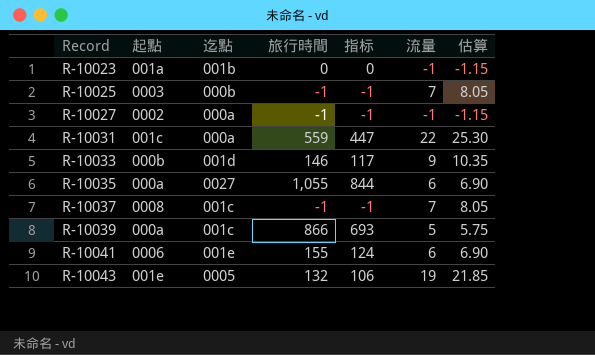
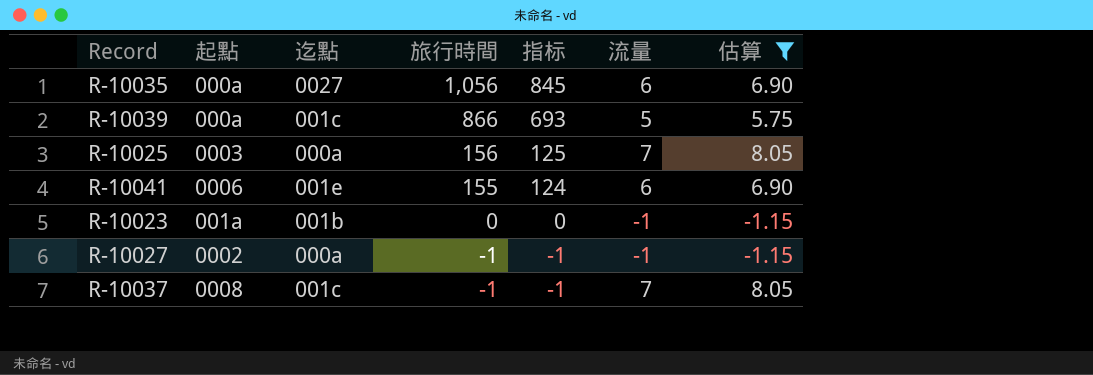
filter: none -> 估算 <= 8.05
row order: Record ascending -> 旅行時間 descending
R-10035 | 旅行時間: 1,055 -> 1,056
R-10035 | 指标: 844 -> 845
R-10025 | 迄點: 000b -> 000a
R-10025 | 旅行時間: -1 -> 156
R-10025 | 指标: -1 -> 125

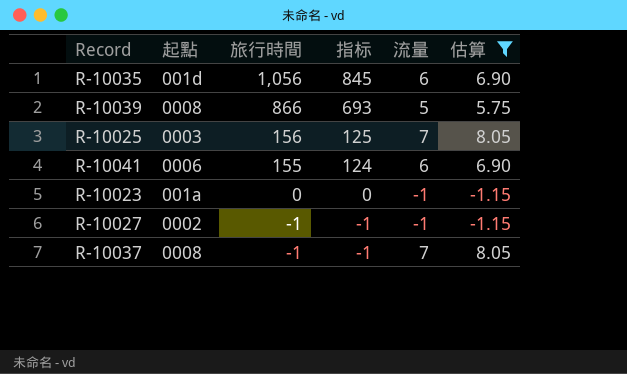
column 迄點 | position: 3 -> none
R-10035 | 起點: 000a -> 001d
R-10039 | 起點: 000a -> 0008

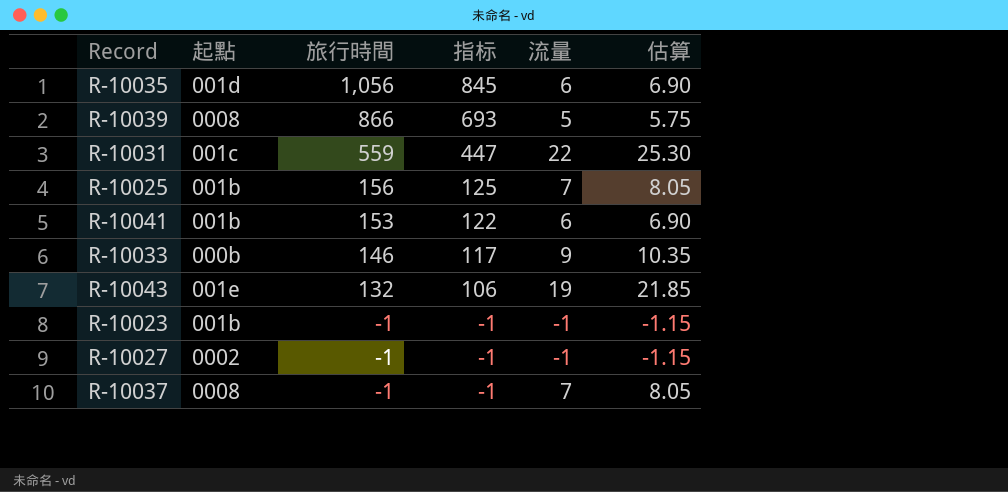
filter: 估算 <= 8.05 -> none
R-10025 | 起點: 0003 -> 001b
R-10041 | 起點: 0006 -> 001b
R-10041 | 旅行時間: 155 -> 153
R-10041 | 指标: 124 -> 122
R-10023 | 起點: 001a -> 001b
R-10023 | 旅行時間: 0 -> -1
R-10023 | 指标: 0 -> -1

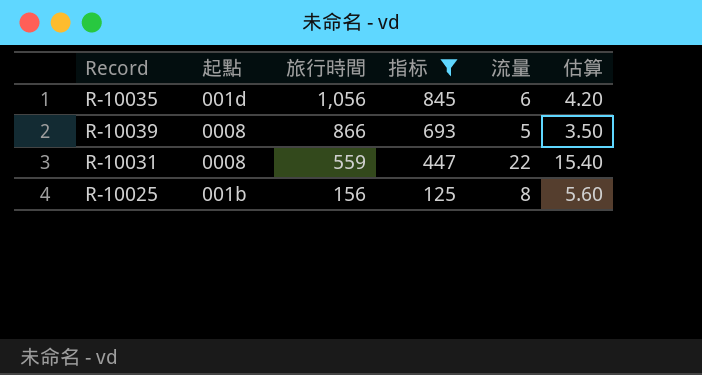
filter: none -> 指标 >= 125
column 估算 | formula: [流量] * 1.15 -> [流量] * 0.7
R-10031 | 起點: 001c -> 0008
R-10025 | 流量: 7 -> 8

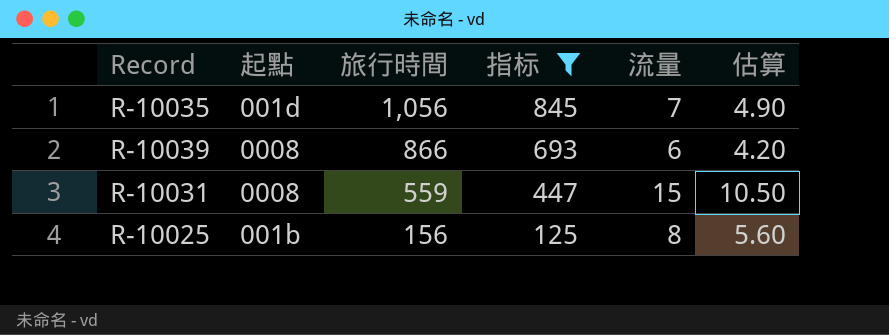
R-10035 | 流量: 6 -> 7
R-10035 | 估算: 4.20 -> 4.90
R-10039 | 流量: 5 -> 6
R-10039 | 估算: 3.50 -> 4.20
R-10031 | 流量: 22 -> 15
R-10031 | 估算: 15.40 -> 10.50

